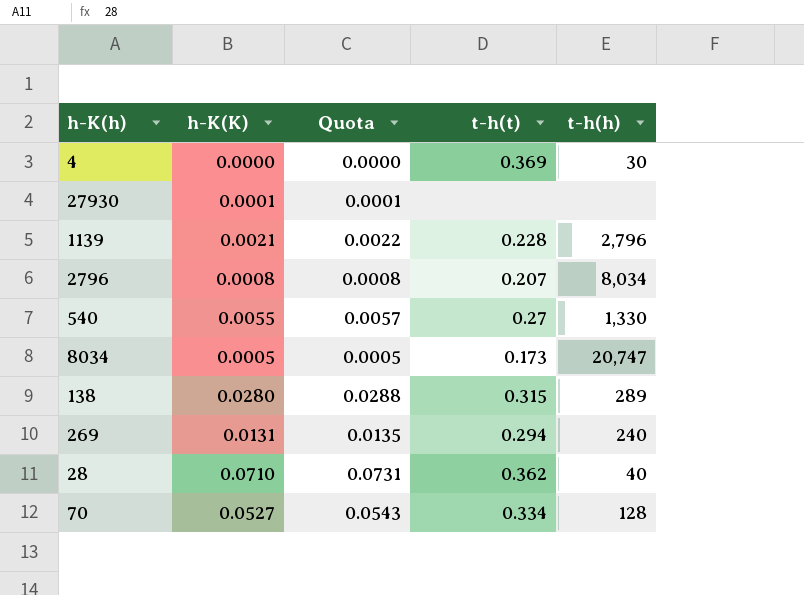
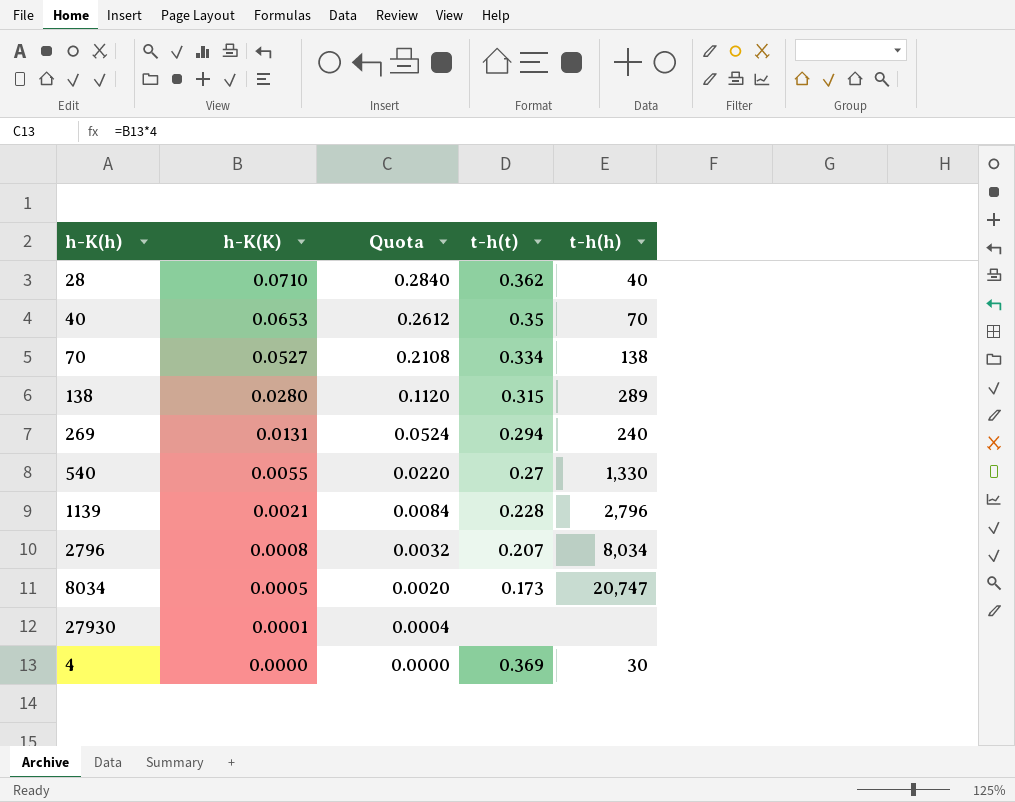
row order: none -> h-K(K) descending
column Quota | formula: [h-K(K)] * 1.03 -> [h-K(K)] * 4
row 40: none -> 0.0653 | 0.2612 | 0.35 | 70
70 | t-h(h): 128 -> 138

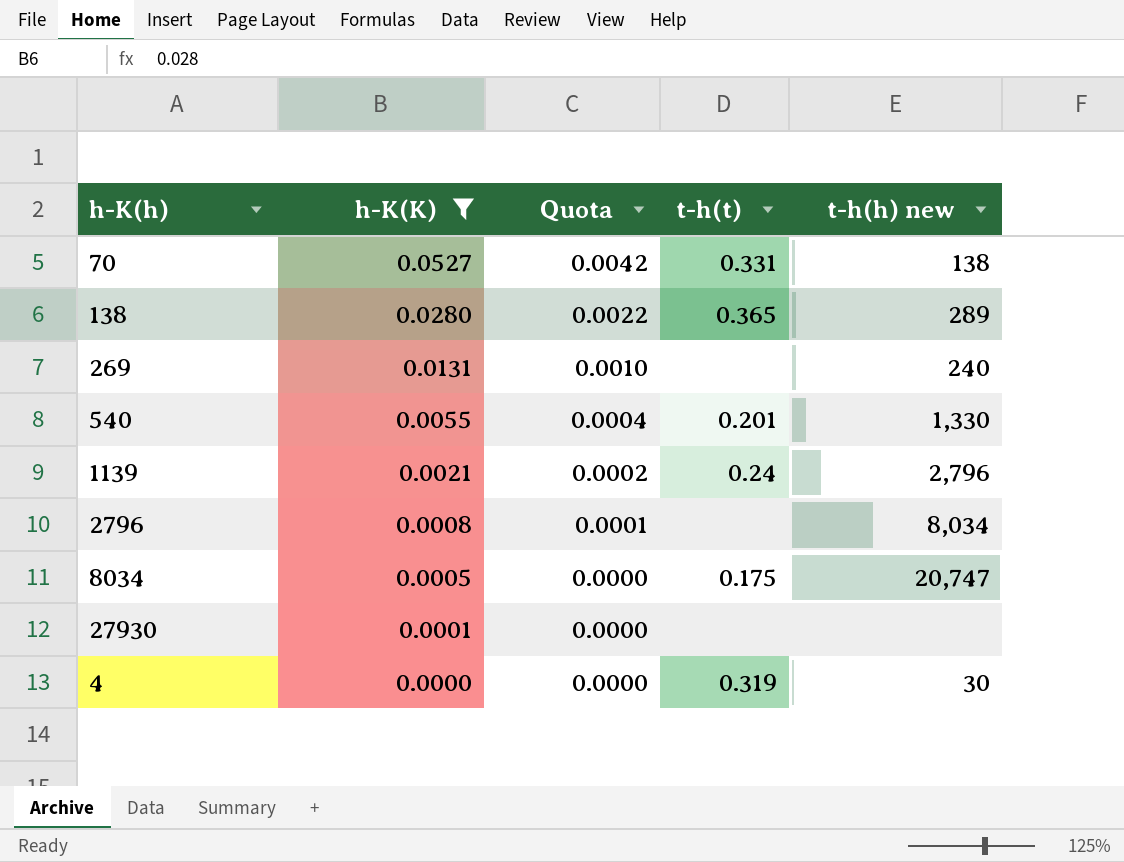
filter: none -> h-K(K) <= 0.0527
column Quota | formula: [h-K(K)] * 4 -> [h-K(K)] * 0.08
column name: t-h(h) -> t-h(h) new
70 | t-h(t): 0.334 -> 0.331
138 | t-h(t): 0.315 -> 0.365
269 | t-h(t): 0.294 -> none
540 | t-h(t): 0.27 -> 0.201
1139 | t-h(t): 0.228 -> 0.24
2796 | t-h(t): 0.207 -> none
8034 | t-h(t): 0.173 -> 0.175
4 | t-h(t): 0.369 -> 0.319

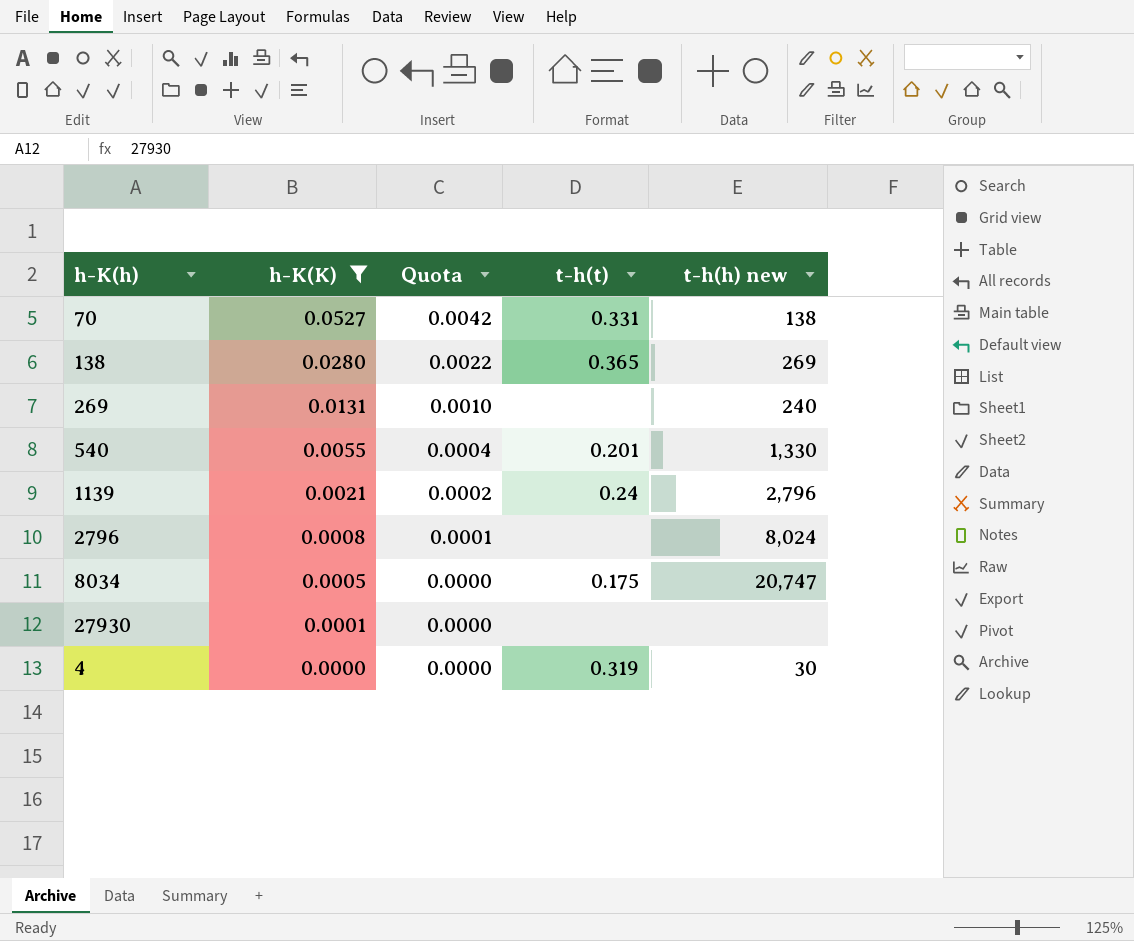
138 | t-h(h) new: 289 -> 269
2796 | t-h(h) new: 8,034 -> 8,024

